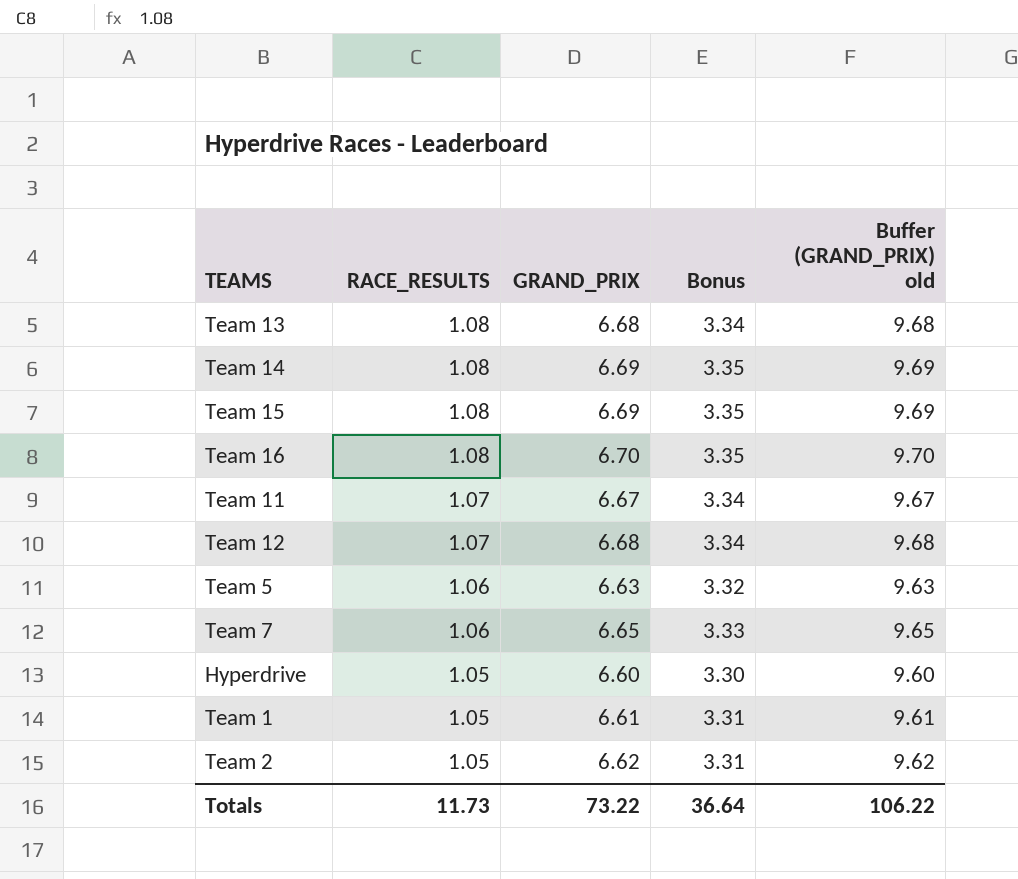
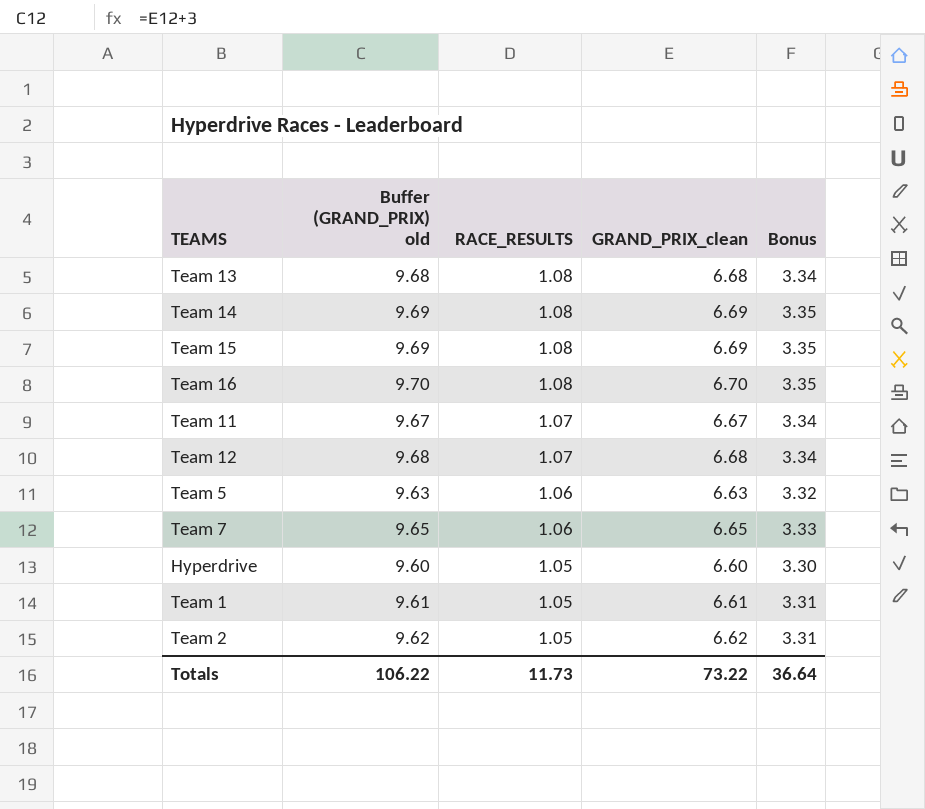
column Buffer (GRAND_PRIX) old | position: 5 -> 2
column name: GRAND_PRIX -> GRAND_PRIX_clean

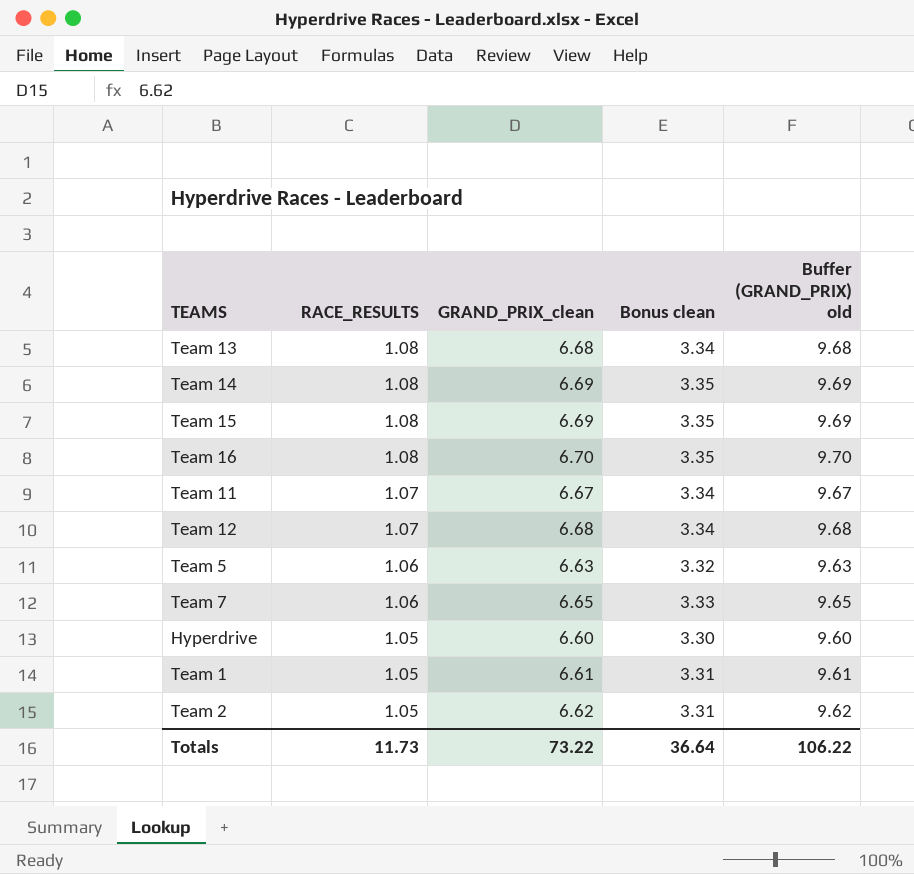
column name: Bonus -> Bonus clean
column Buffer (GRAND_PRIX) old | position: 2 -> 5

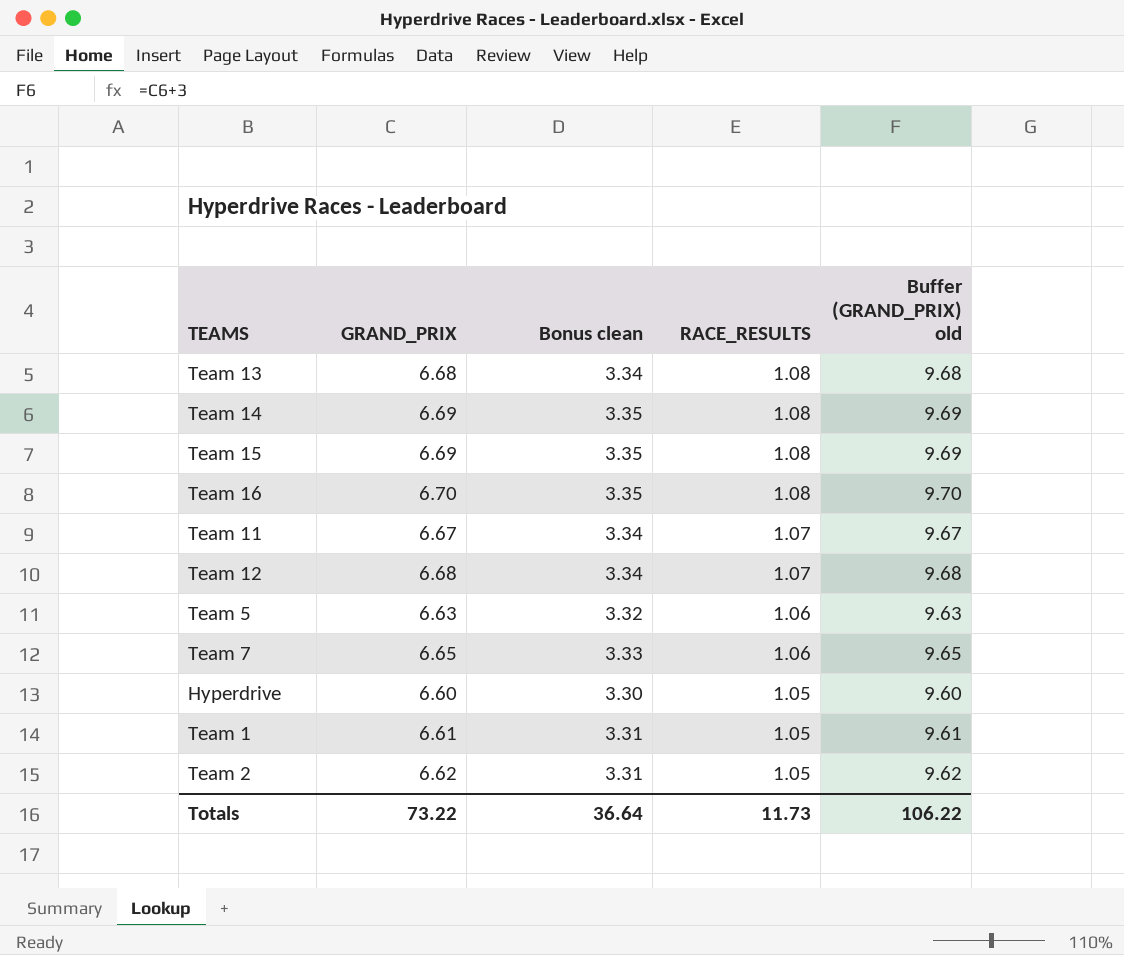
column name: GRAND_PRIX_clean -> GRAND_PRIX
column RACE_RESULTS | position: 2 -> 4

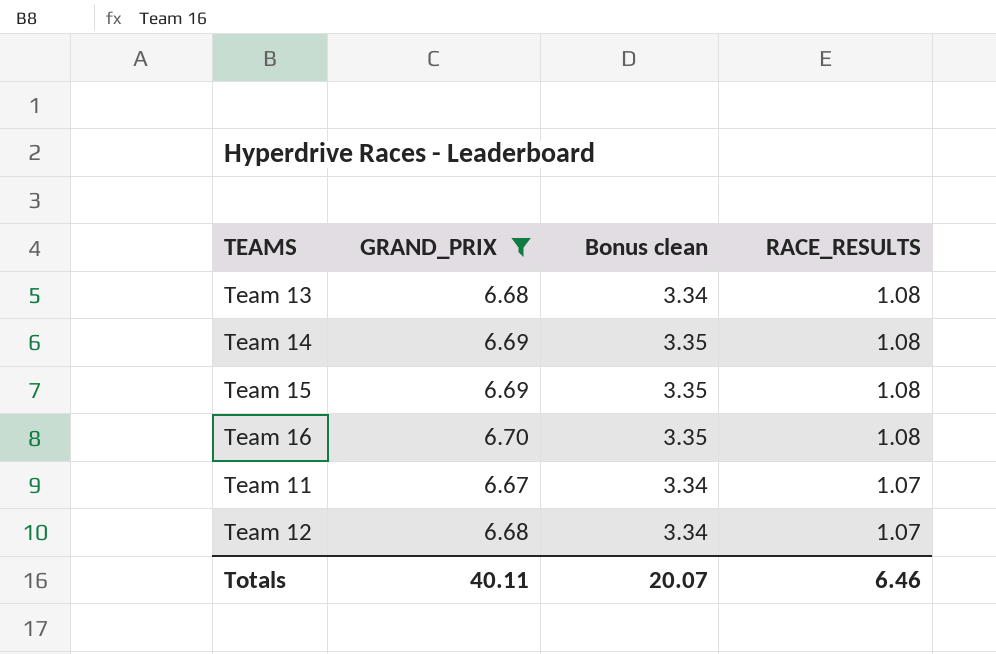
filter: none -> GRAND_PRIX >= 6.67
column Buffer (GRAND_PRIX) old | formula: [GRAND_PRIX] + 3 -> none
Totals | GRAND_PRIX: 73.22 -> 40.11
Totals | Bonus clean: 36.64 -> 20.07
Totals | RACE_RESULTS: 11.73 -> 6.46

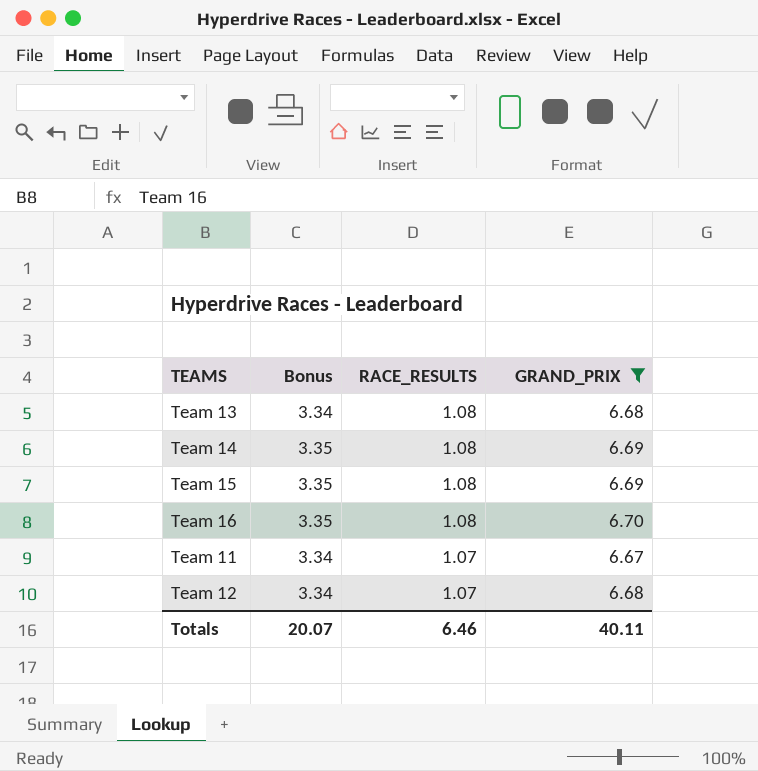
column name: Bonus clean -> Bonus
column GRAND_PRIX | position: 2 -> 4

